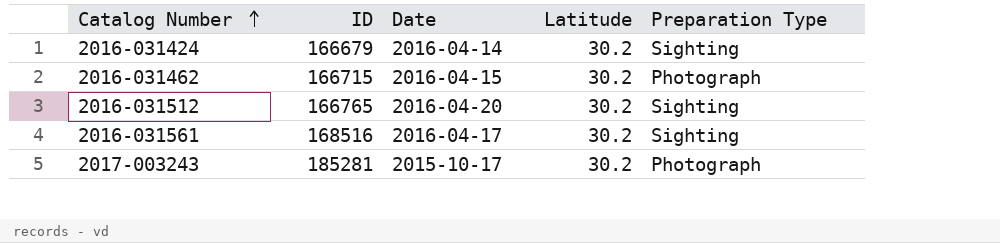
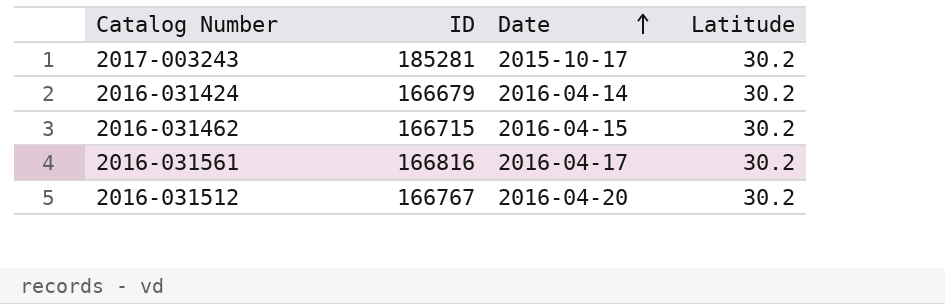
row order: Catalog Number ascending -> Date ascending
column Preparation Type | position: 5 -> none
2016-031561 | ID: 168516 -> 166816
2016-031512 | ID: 166765 -> 166767

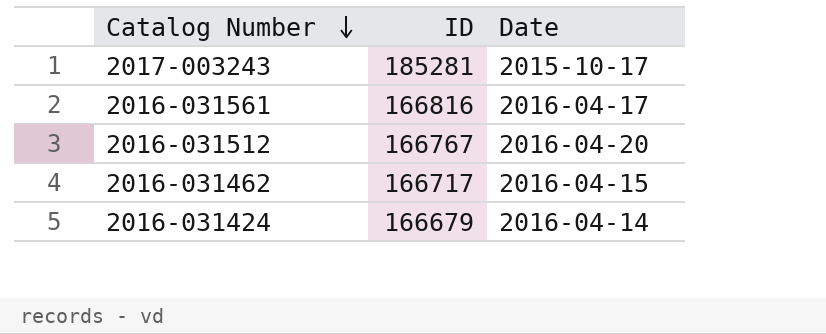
row order: Date ascending -> Catalog Number descending
column Latitude | position: 4 -> none
2016-031462 | ID: 166715 -> 166717

